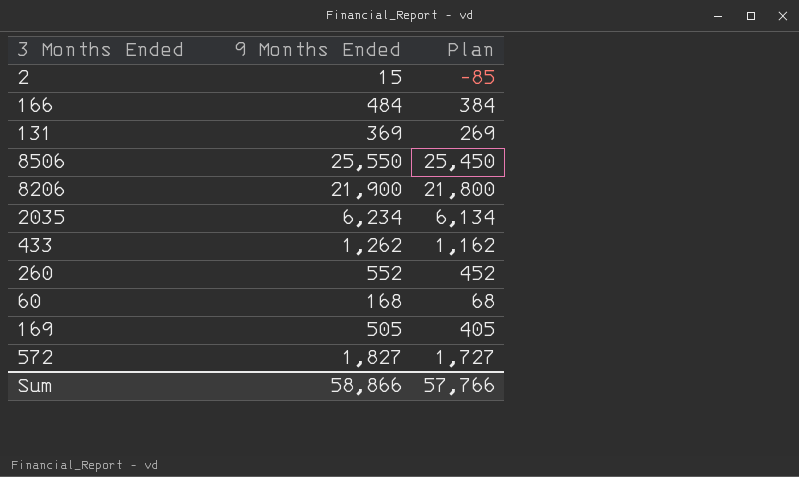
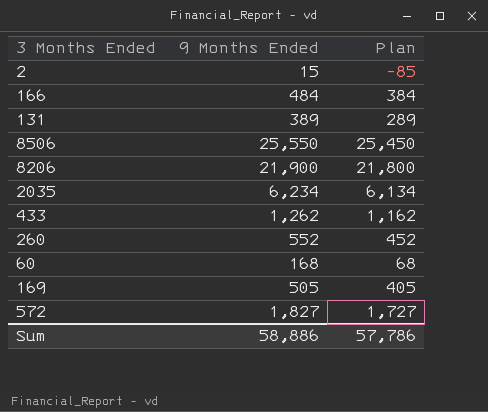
131 | 9 Months Ended: 369 -> 389
131 | Plan: 269 -> 289
Sum | 9 Months Ended: 58,866 -> 58,886
Sum | Plan: 57,766 -> 57,786

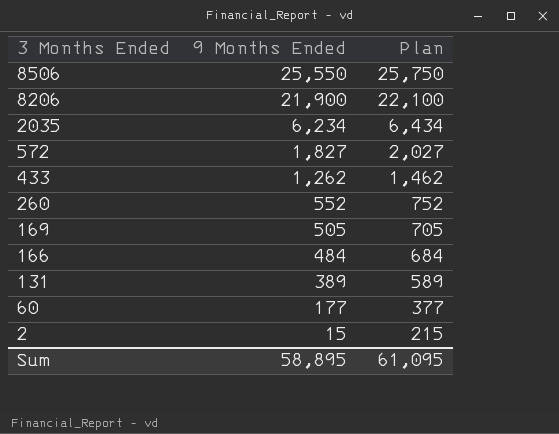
row order: none -> 3 Months Ended descending
column Plan | formula: [9 Months Ended] - 100 -> [9 Months Ended] + 200
60 | 9 Months Ended: 168 -> 177
Sum | 9 Months Ended: 58,886 -> 58,895
Sum | Plan: 57,786 -> 61,095

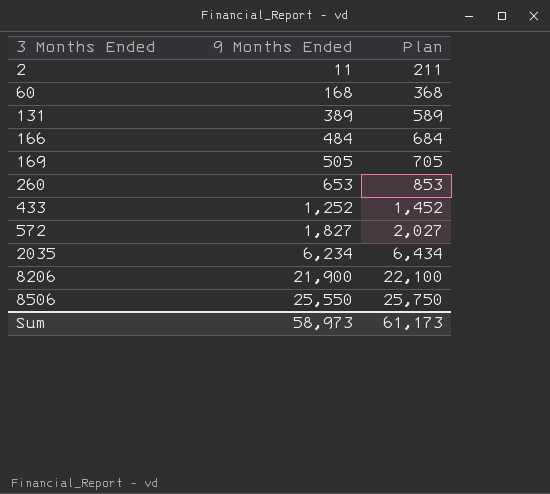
row order: 3 Months Ended descending -> 3 Months Ended ascending
2 | 9 Months Ended: 15 -> 11
2 | Plan: 215 -> 211
60 | 9 Months Ended: 177 -> 168
60 | Plan: 377 -> 368
260 | 9 Months Ended: 552 -> 653
260 | Plan: 752 -> 853
433 | 9 Months Ended: 1,262 -> 1,252
433 | Plan: 1,462 -> 1,452
Sum | 9 Months Ended: 58,895 -> 58,973
Sum | Plan: 61,095 -> 61,173

